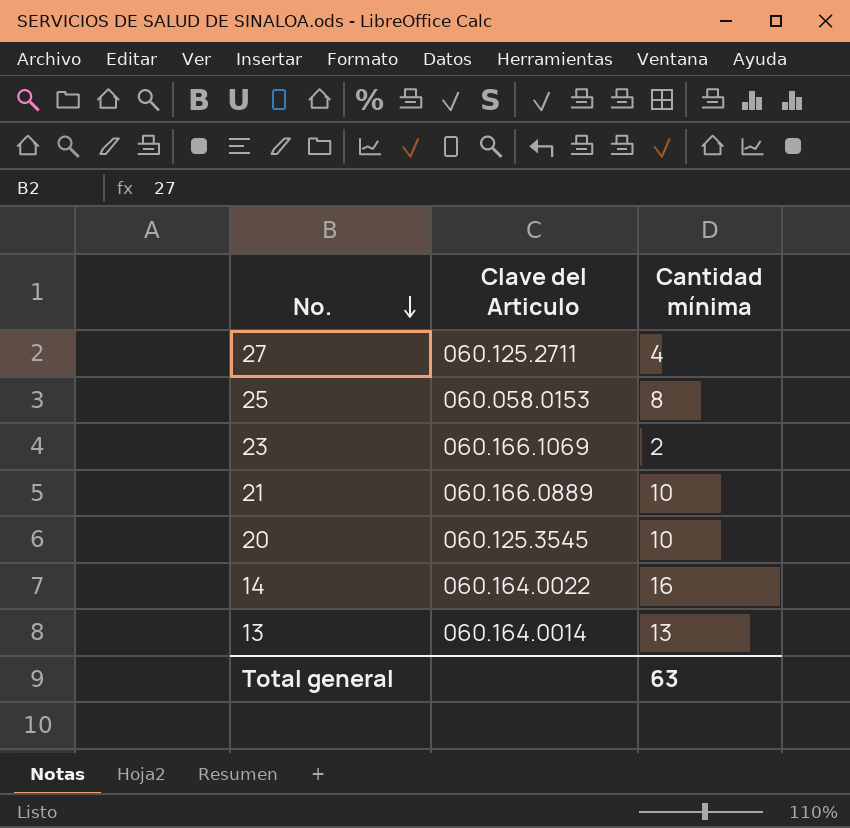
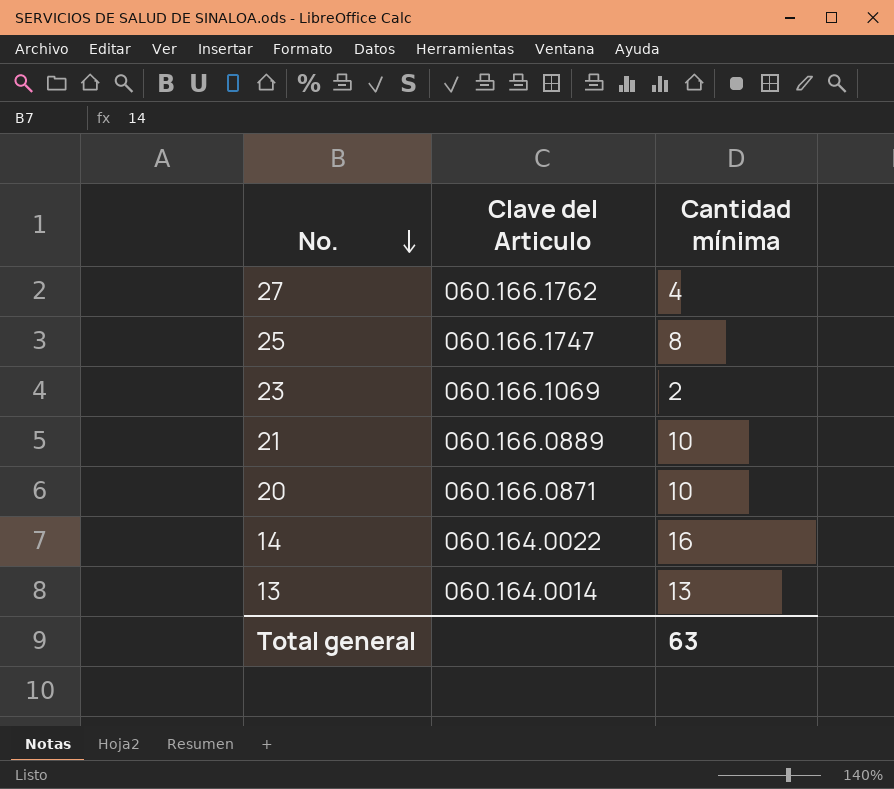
27 | Clave del Articulo: 060.125.2711 -> 060.166.1762
25 | Clave del Articulo: 060.058.0153 -> 060.166.1747
20 | Clave del Articulo: 060.125.3545 -> 060.166.0871

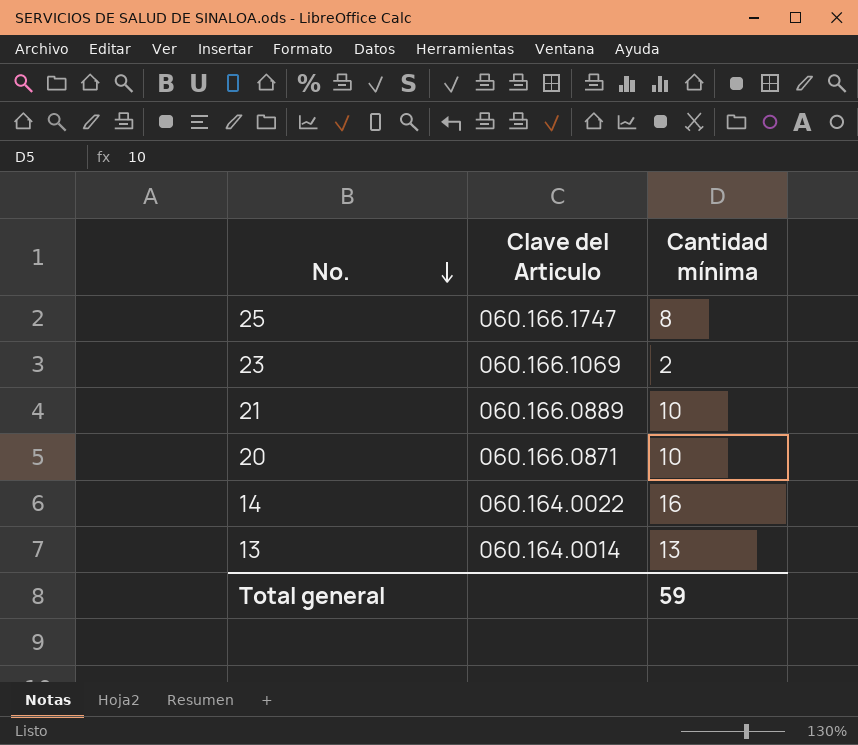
row 27: 060.166.1762 | 4 -> none
Total general | Cantidad mínima: 63 -> 59

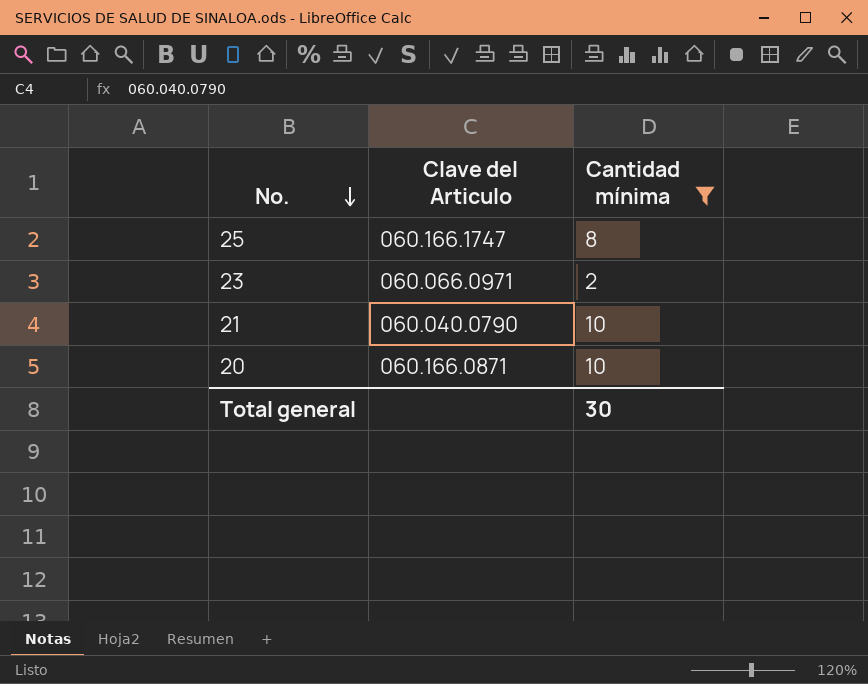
filter: none -> Cantidad mínima <= 10
23 | Clave del Articulo: 060.166.1069 -> 060.066.0971
21 | Clave del Articulo: 060.166.0889 -> 060.040.0790
Total general | Cantidad mínima: 59 -> 30

